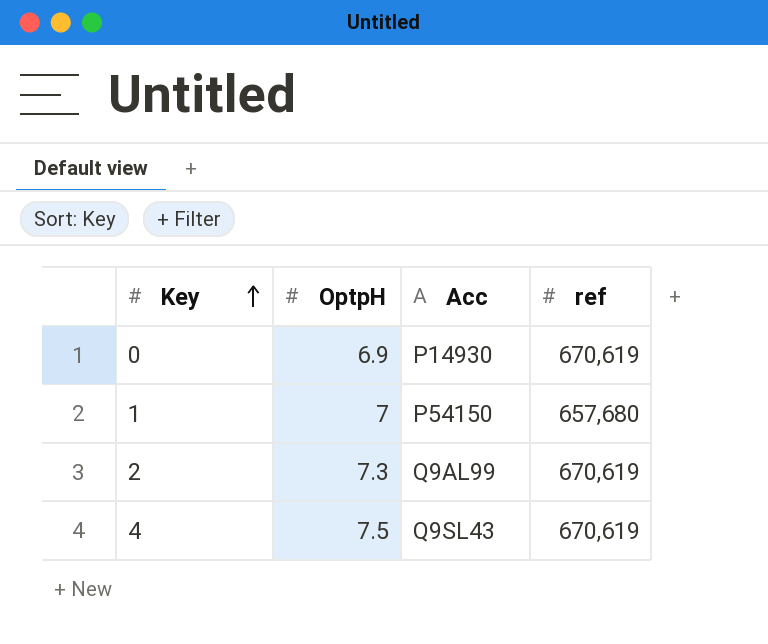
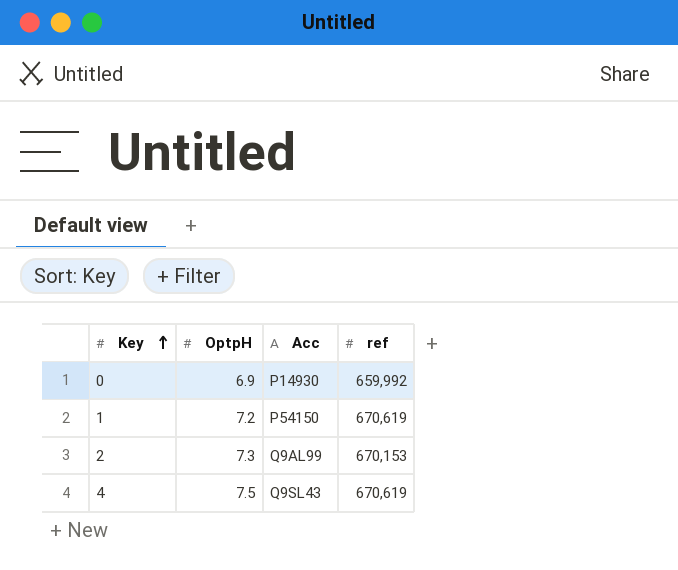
0 | ref: 670,619 -> 659,992
1 | OptpH: 7 -> 7.2
1 | ref: 657,680 -> 670,619
2 | ref: 670,619 -> 670,153

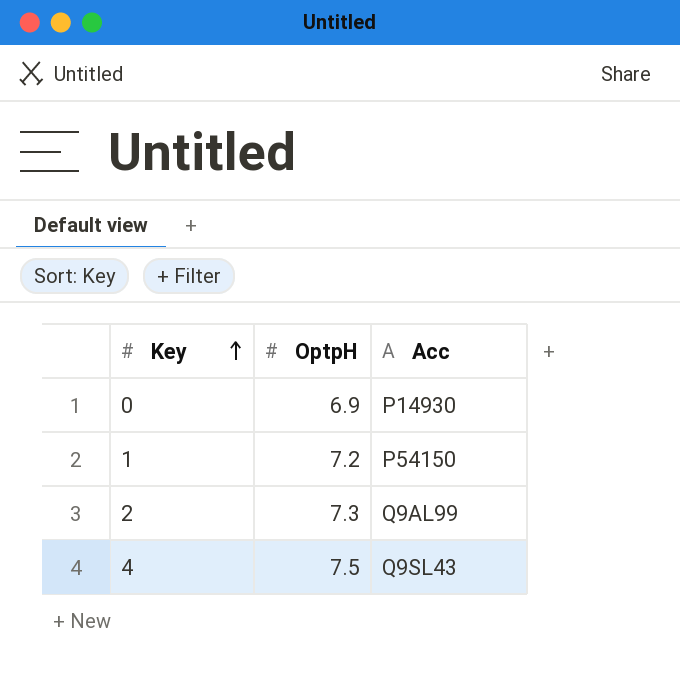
column ref | position: 4 -> none

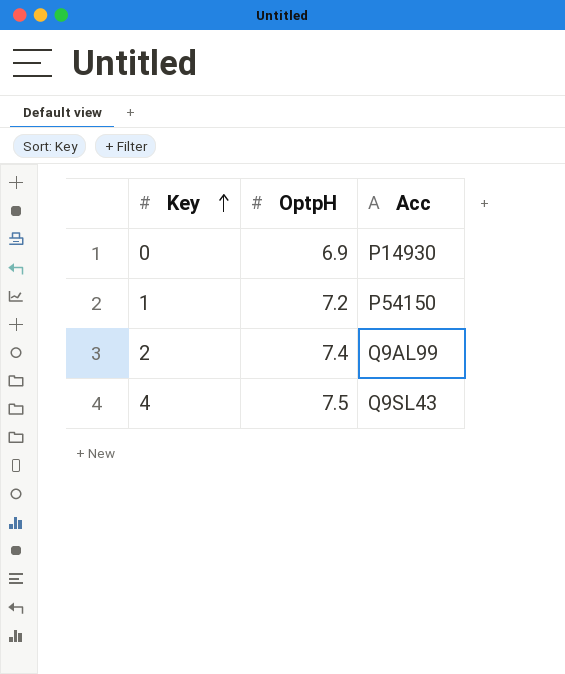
2 | OptpH: 7.3 -> 7.4

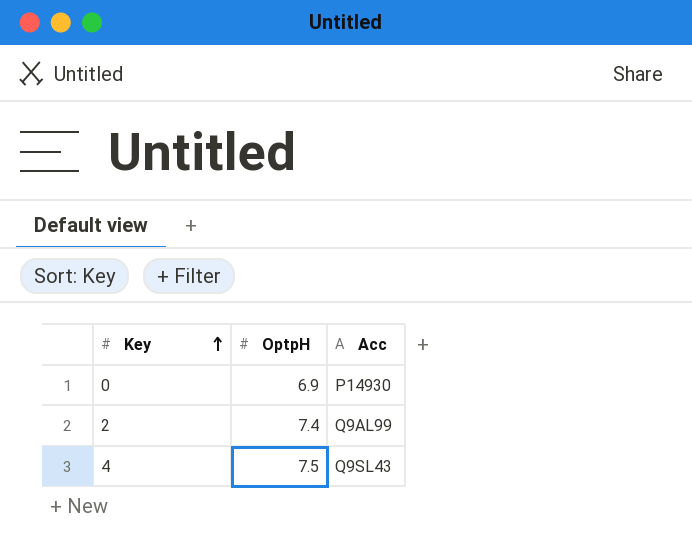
row 1: 7.2 | P54150 -> none

